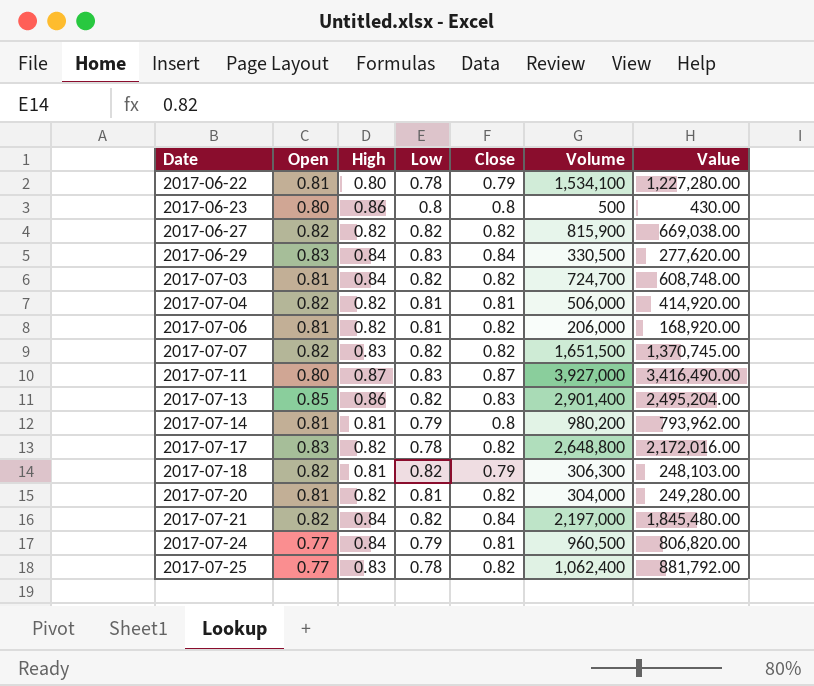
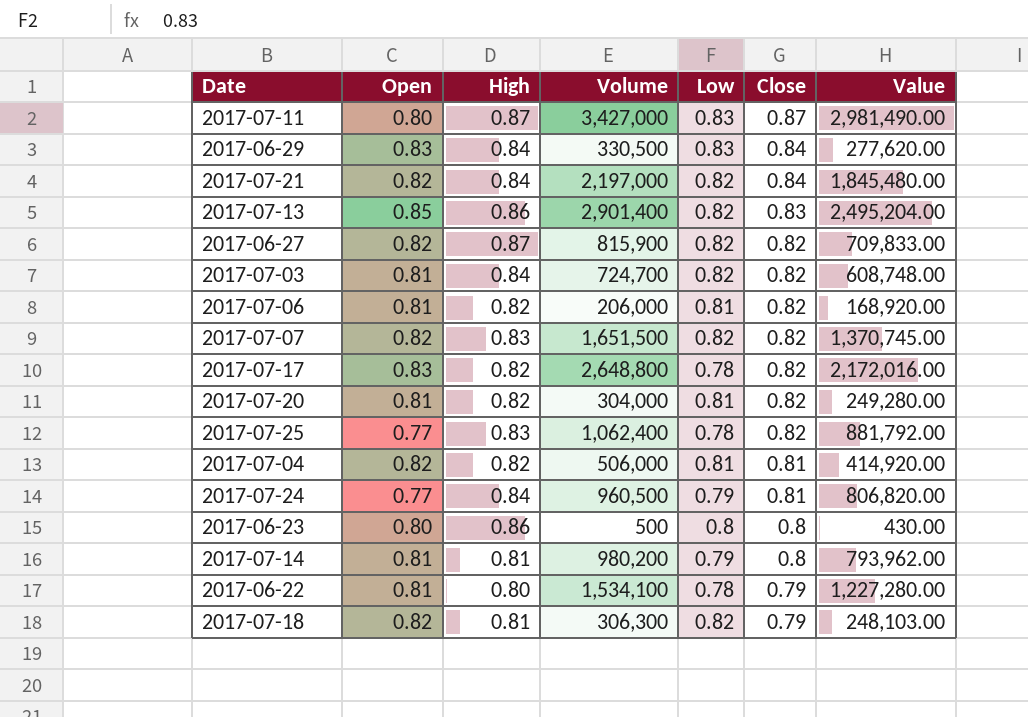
row order: Date ascending -> Close descending
column Volume | position: 6 -> 4
2017-07-11 | Volume: 3,927,000 -> 3,427,000
2017-07-11 | Value: 3,416,490.00 -> 2,981,490.00
2017-06-27 | High: 0.82 -> 0.87
2017-06-27 | Value: 669,038.00 -> 709,833.00

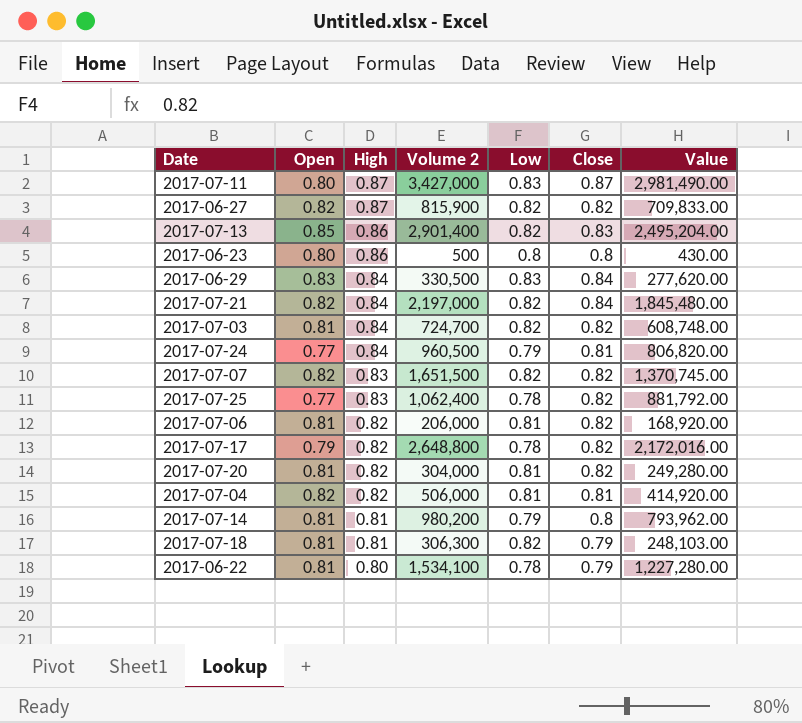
row order: Close descending -> High descending
column name: Volume -> Volume 2
2017-07-17 | Open: 0.83 -> 0.79
2017-07-18 | Open: 0.82 -> 0.81

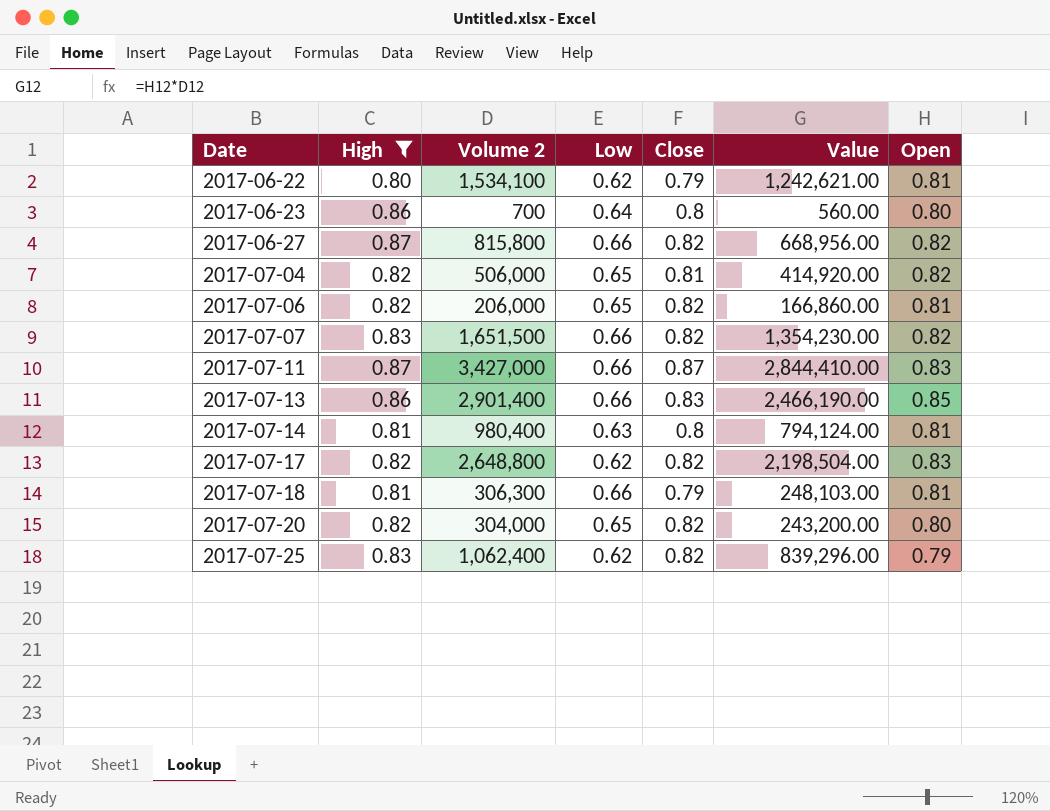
filter: none -> High != 0.84
row order: High descending -> Date ascending
column Value | formula: [High] * [Volume 2] -> [Volume 2] * [Open]
column Open | position: 2 -> 7
2017-06-22 | Low: 0.78 -> 0.62
2017-06-23 | Volume 2: 500 -> 700
2017-06-23 | Low: 0.8 -> 0.64
2017-06-27 | Volume 2: 815,900 -> 815,800
2017-06-27 | Low: 0.82 -> 0.66
2017-07-04 | Low: 0.81 -> 0.65
2017-07-06 | Low: 0.81 -> 0.65
2017-07-07 | Low: 0.82 -> 0.66
2017-07-11 | Low: 0.83 -> 0.66
2017-07-11 | Open: 0.80 -> 0.83
2017-07-13 | Low: 0.82 -> 0.66
2017-07-14 | Volume 2: 980,200 -> 980,400
2017-07-14 | Low: 0.79 -> 0.63
2017-07-17 | Low: 0.78 -> 0.62
2017-07-17 | Open: 0.79 -> 0.83
2017-07-18 | Low: 0.82 -> 0.66
2017-07-20 | Low: 0.81 -> 0.65
2017-07-20 | Open: 0.81 -> 0.80
2017-07-25 | Low: 0.78 -> 0.62
2017-07-25 | Open: 0.77 -> 0.79

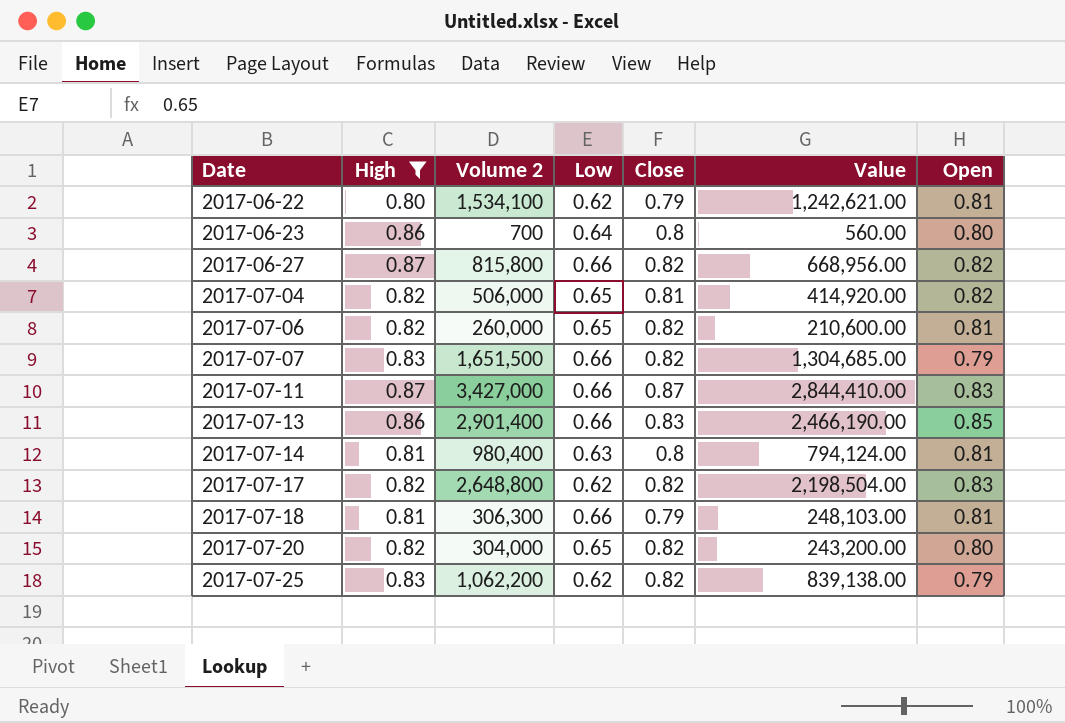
2017-07-06 | Volume 2: 206,000 -> 260,000
2017-07-06 | Value: 166,860.00 -> 210,600.00
2017-07-07 | Value: 1,354,230.00 -> 1,304,685.00
2017-07-07 | Open: 0.82 -> 0.79
2017-07-25 | Volume 2: 1,062,400 -> 1,062,200
2017-07-25 | Value: 839,296.00 -> 839,138.00

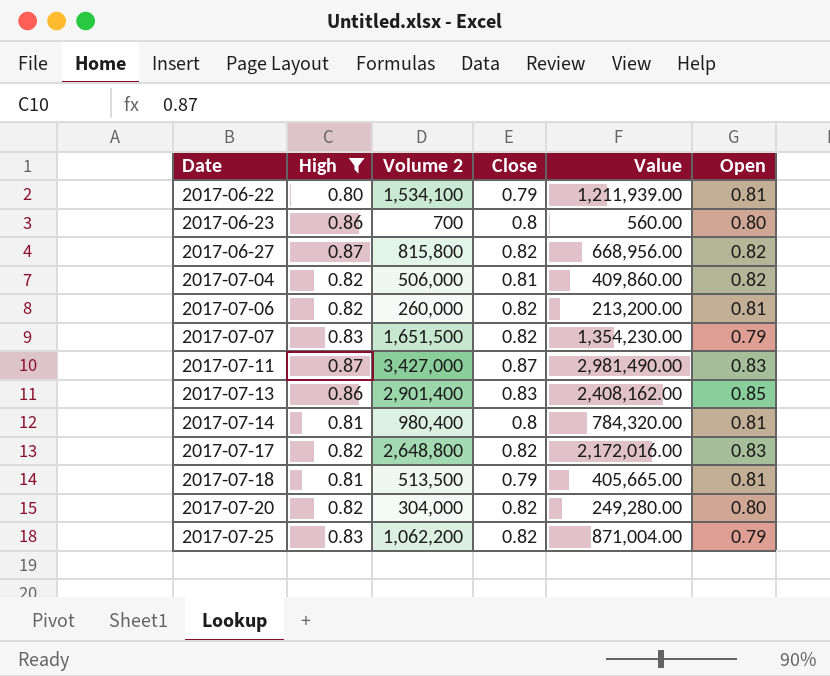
column Low | position: 4 -> none
column Value | formula: [Volume 2] * [Open] -> [Volume 2] * [Close]
2017-07-18 | Volume 2: 306,300 -> 513,500

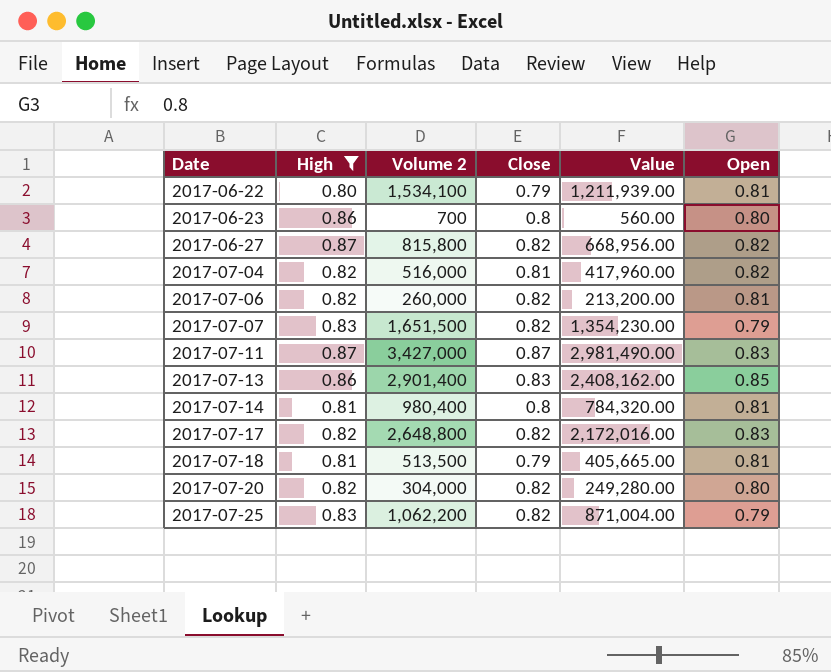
2017-07-04 | Volume 2: 506,000 -> 516,000
2017-07-04 | Value: 409,860.00 -> 417,960.00

